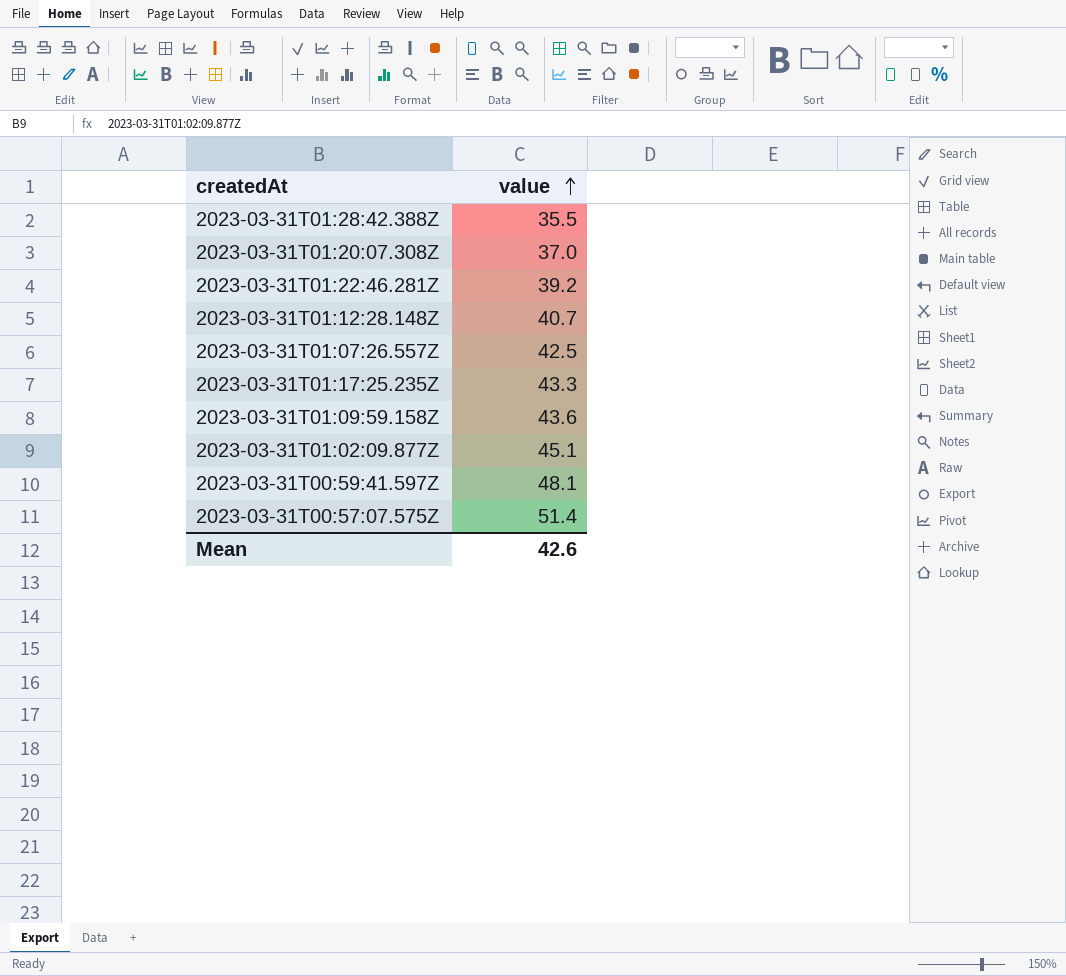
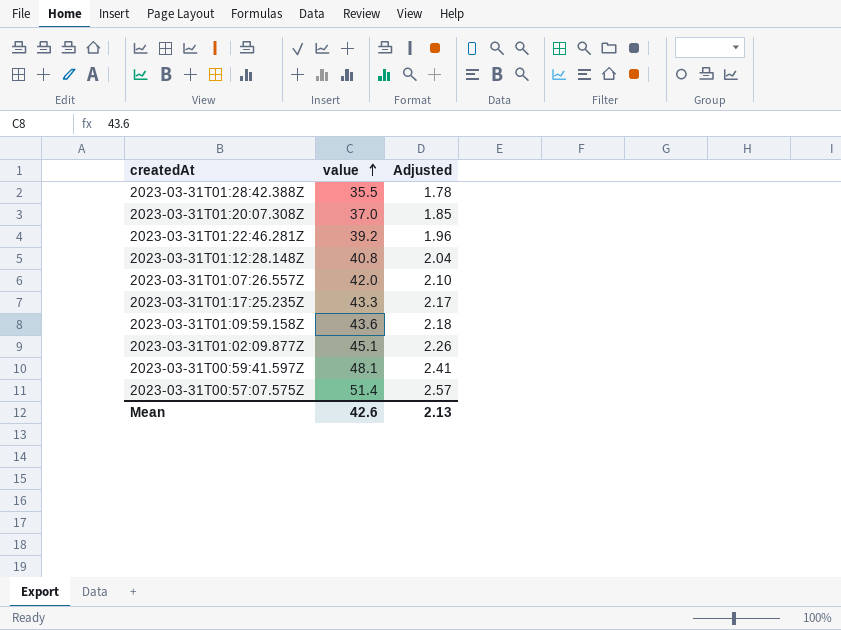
column Adjusted | formula: none -> [value] * 0.05
2023-03-31T01:12:28.148Z | value: 40.7 -> 40.8
2023-03-31T01:07:26.557Z | value: 42.5 -> 42.0

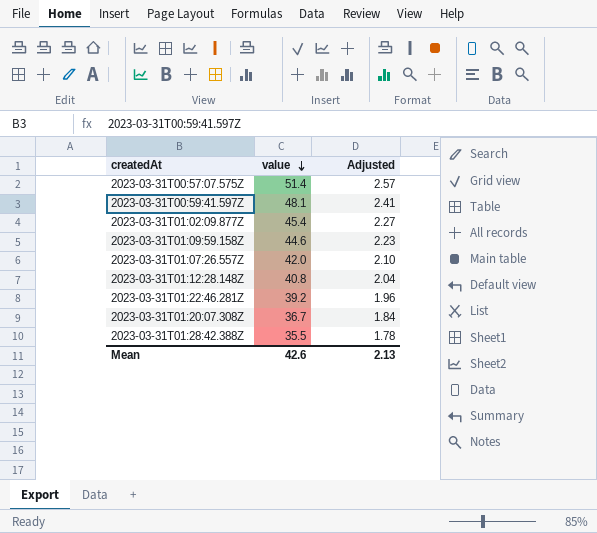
row order: value ascending -> value descending
row 2023-03-31T01:17:25.235Z: 43.3 | 2.17 -> none
2023-03-31T01:02:09.877Z | value: 45.1 -> 45.4
2023-03-31T01:02:09.877Z | Adjusted: 2.26 -> 2.27
2023-03-31T01:09:59.158Z | value: 43.6 -> 44.6
2023-03-31T01:09:59.158Z | Adjusted: 2.18 -> 2.23
2023-03-31T01:20:07.308Z | value: 37.0 -> 36.7
2023-03-31T01:20:07.308Z | Adjusted: 1.85 -> 1.84

